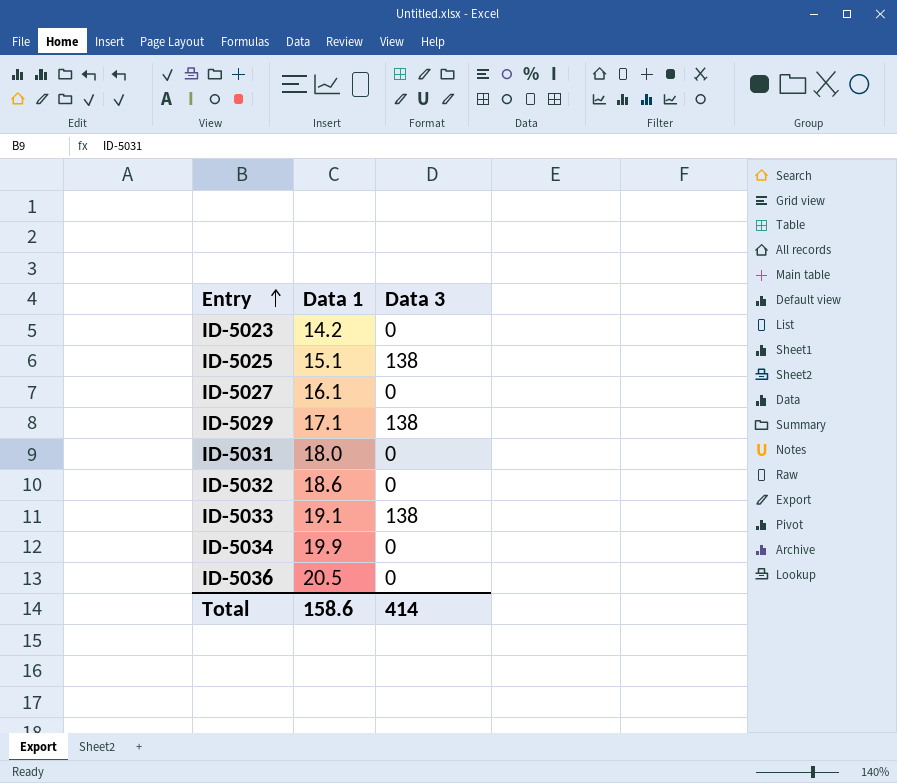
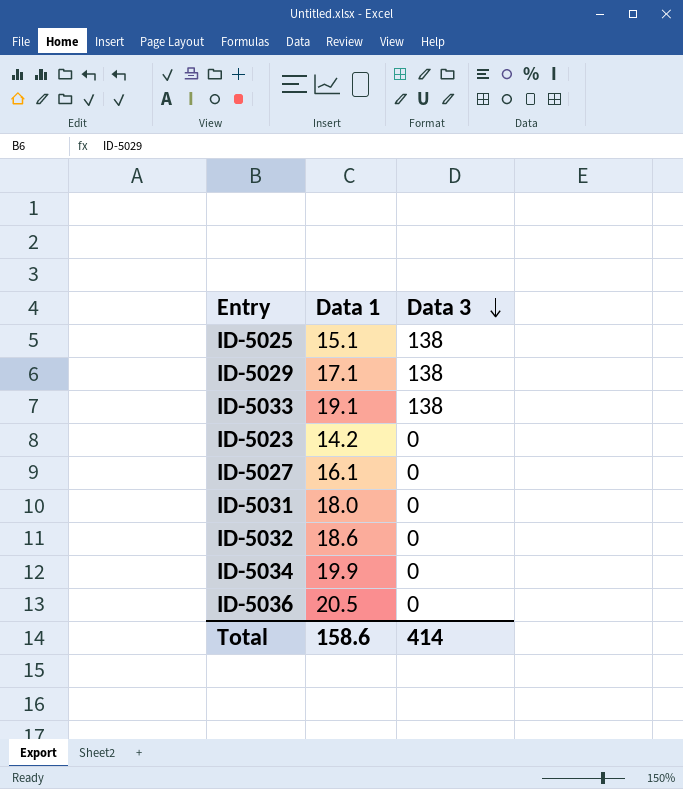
row order: Entry ascending -> Data 3 descending

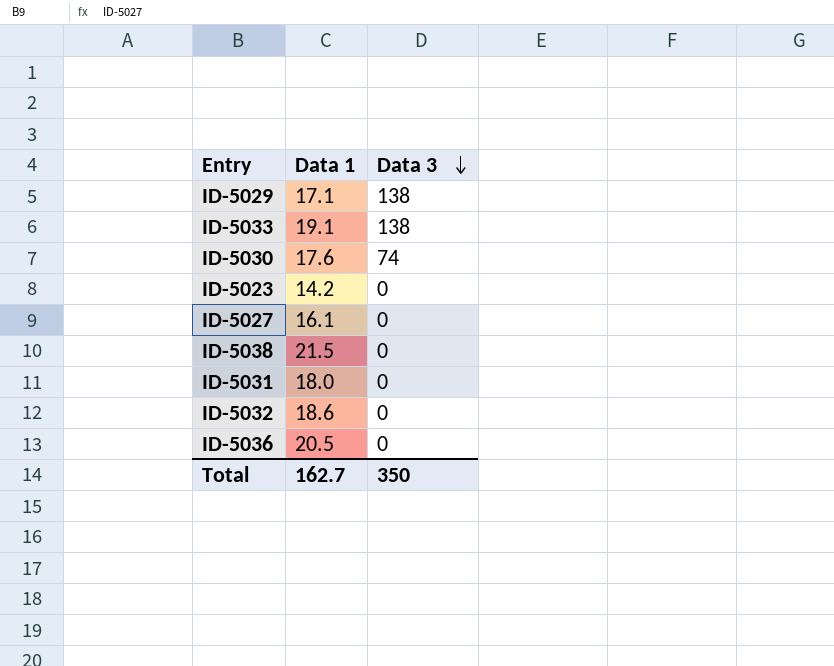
row ID-5025: 15.1 | 138 -> none
row ID-5034: 19.9 | 0 -> none
row ID-5030: none -> 17.6 | 74
row ID-5038: none -> 21.5 | 0
Total | Data 1: 158.6 -> 162.7
Total | Data 3: 414 -> 350

